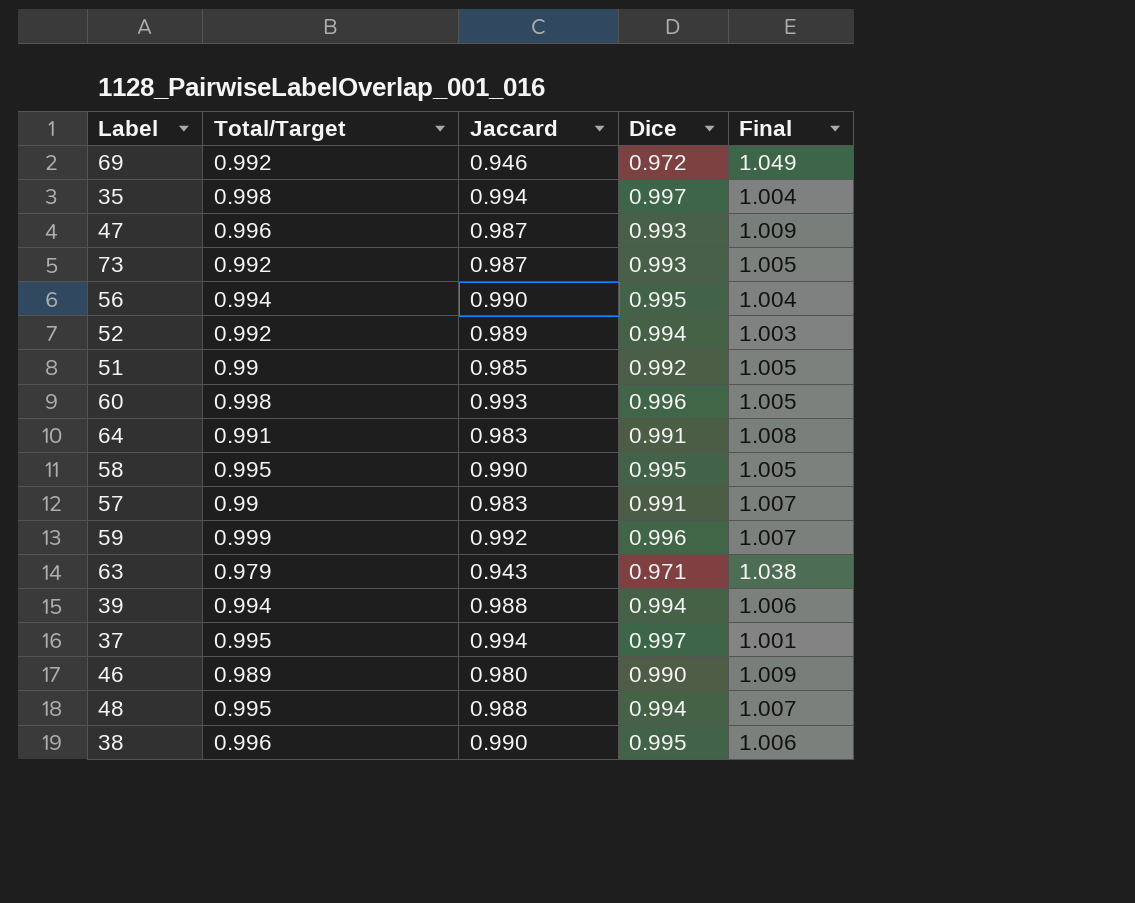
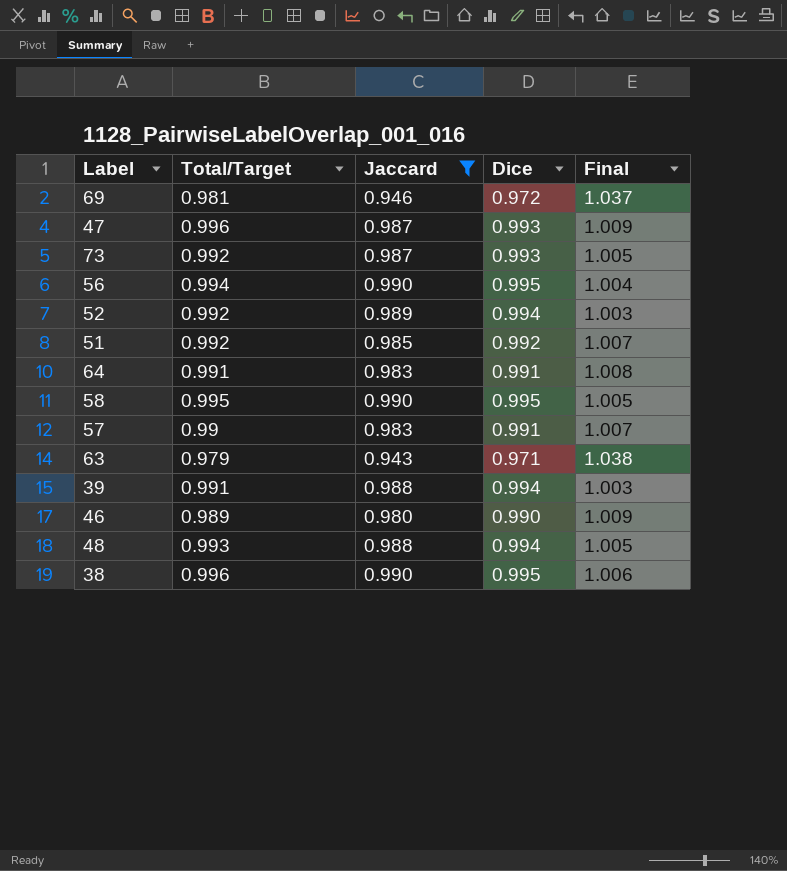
filter: none -> Jaccard <= 0.990
69 | Total/Target: 0.992 -> 0.981
69 | Final: 1.049 -> 1.037
51 | Total/Target: 0.99 -> 0.992
51 | Final: 1.005 -> 1.007
39 | Total/Target: 0.994 -> 0.991
39 | Final: 1.006 -> 1.003
48 | Total/Target: 0.995 -> 0.993
48 | Final: 1.007 -> 1.005

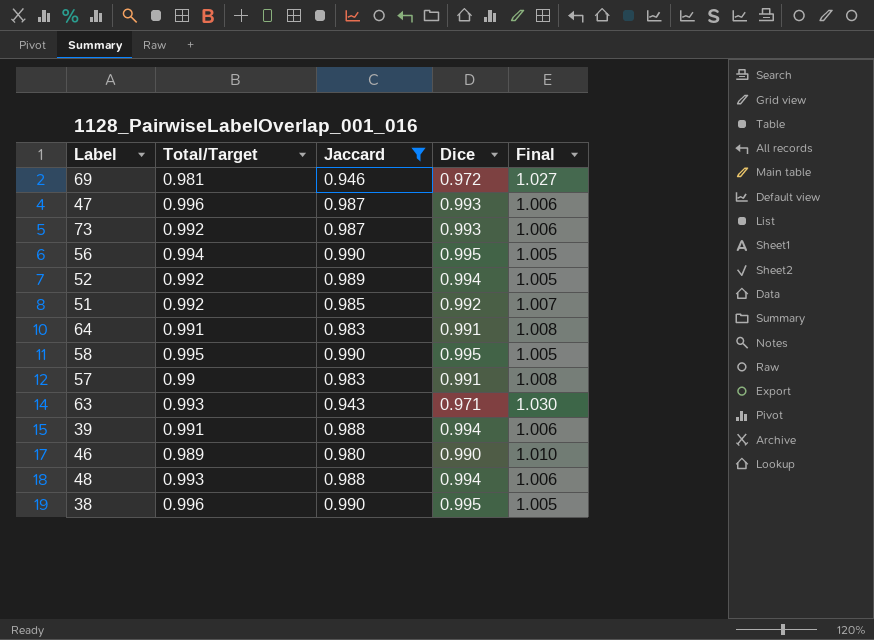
column Final | formula: [Total/Target] / [Jaccard] -> [Dice] / [Jaccard]
63 | Total/Target: 0.979 -> 0.993

